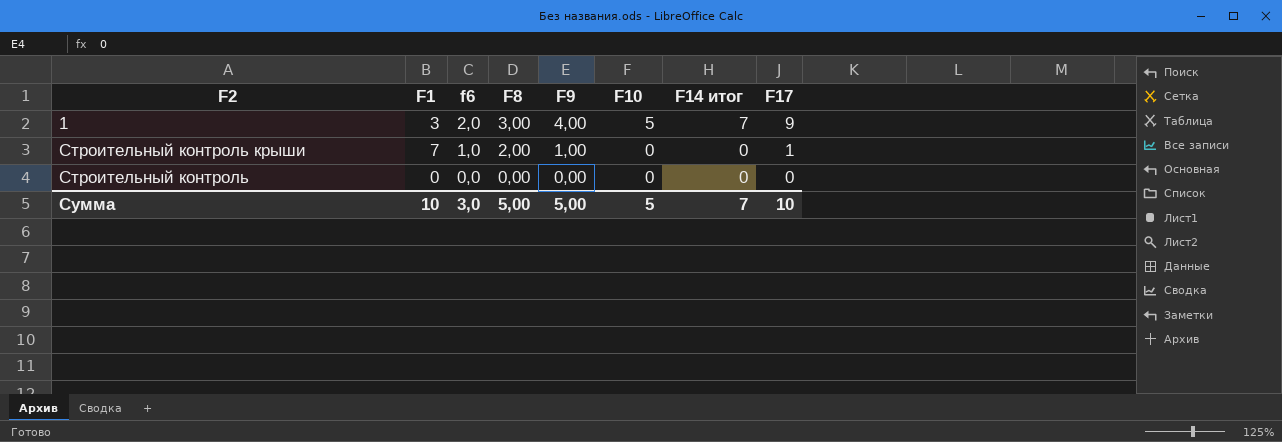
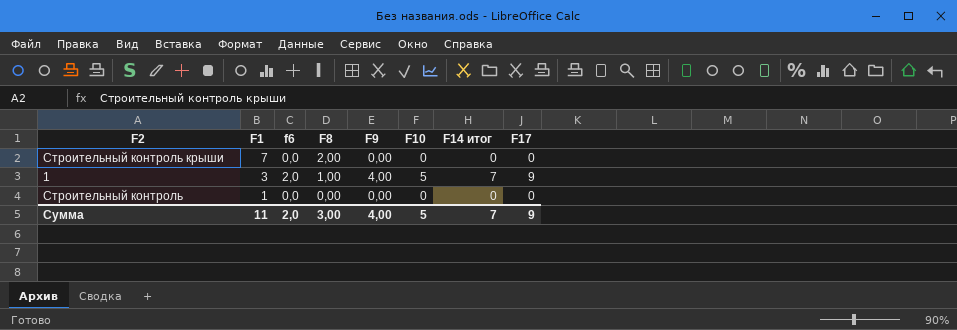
row order: f6 descending -> F1 descending
Строительный контроль крыши | f6: 1,0 -> 0,0
Строительный контроль крыши | F9: 1,00 -> 0,00
Строительный контроль крыши | F17: 1 -> 0
1 | F8: 3,00 -> 1,00
Строительный контроль | F1: 0 -> 1
Сумма | F1: 10 -> 11
Сумма | f6: 3,0 -> 2,0
Сумма | F8: 5,00 -> 3,00
Сумма | F9: 5,00 -> 4,00
Сумма | F17: 10 -> 9

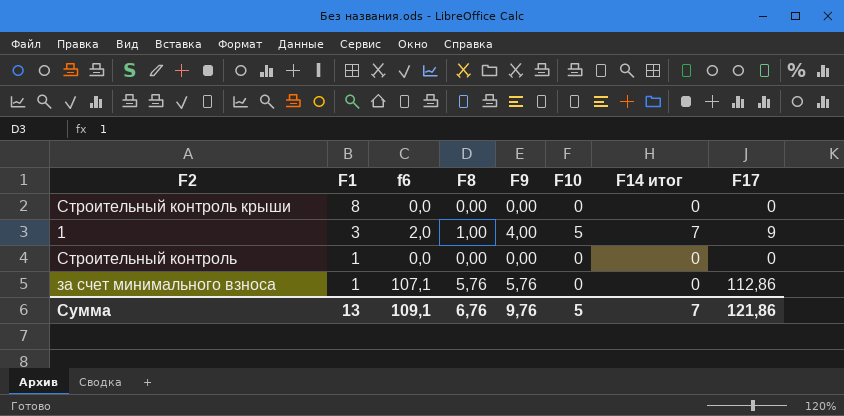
Строительный контроль крыши | F1: 7 -> 8
Строительный контроль крыши | F8: 2,00 -> 0,00
row за счет минимального взноса: none -> 1 | 107,1 | 5,76 | 5,76 | 0 | 0 | 112,86
Сумма | F1: 11 -> 13
Сумма | f6: 2,0 -> 109,1
Сумма | F8: 3,00 -> 6,76
Сумма | F9: 4,00 -> 9,76
Сумма | F17: 9 -> 121,86

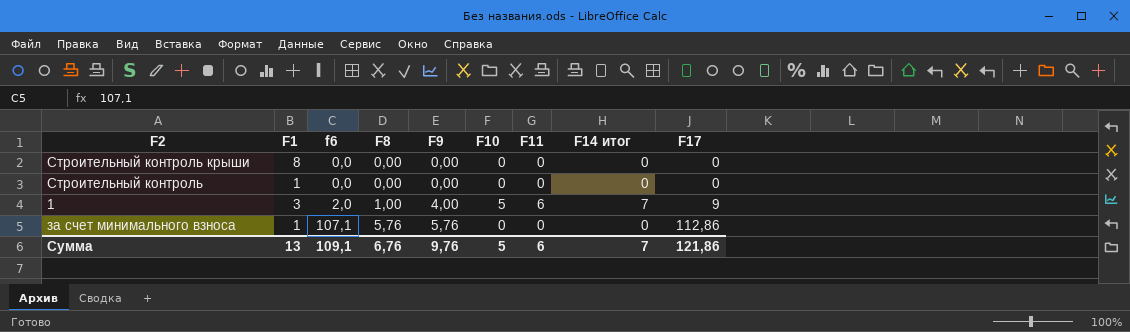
row order: F1 descending -> f6 ascending
column F11 | position: none -> 7

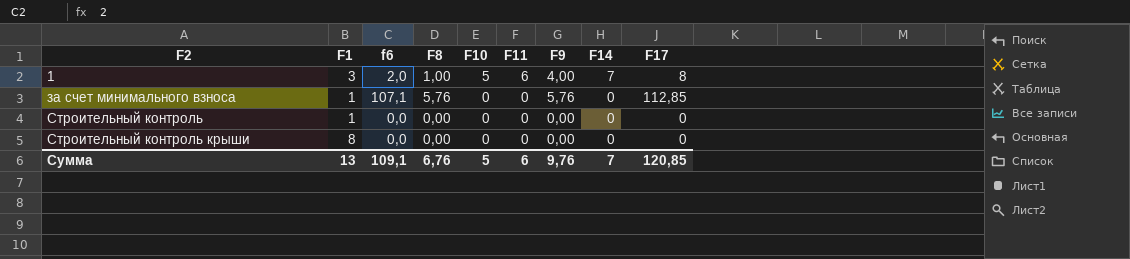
row order: f6 ascending -> F2 ascending
column F9 | position: 5 -> 7
column name: F14 итог -> F14
1 | F17: 9 -> 8
за счет минимального взноса | F17: 112,86 -> 112,85
Сумма | F17: 121,86 -> 120,85

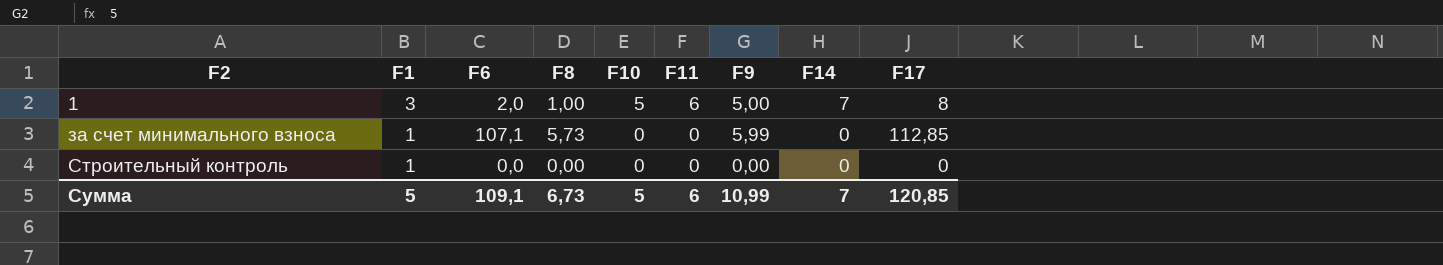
column name: f6 -> F6
row Строительный контроль крыши: 8 | 0,0 | 0,00 | 0 | 0 | 0,00 | 0 | 0 -> none
1 | F9: 4,00 -> 5,00
за счет минимального взноса | F8: 5,76 -> 5,73
за счет минимального взноса | F9: 5,76 -> 5,99
Сумма | F1: 13 -> 5
Сумма | F8: 6,76 -> 6,73
Сумма | F9: 9,76 -> 10,99

